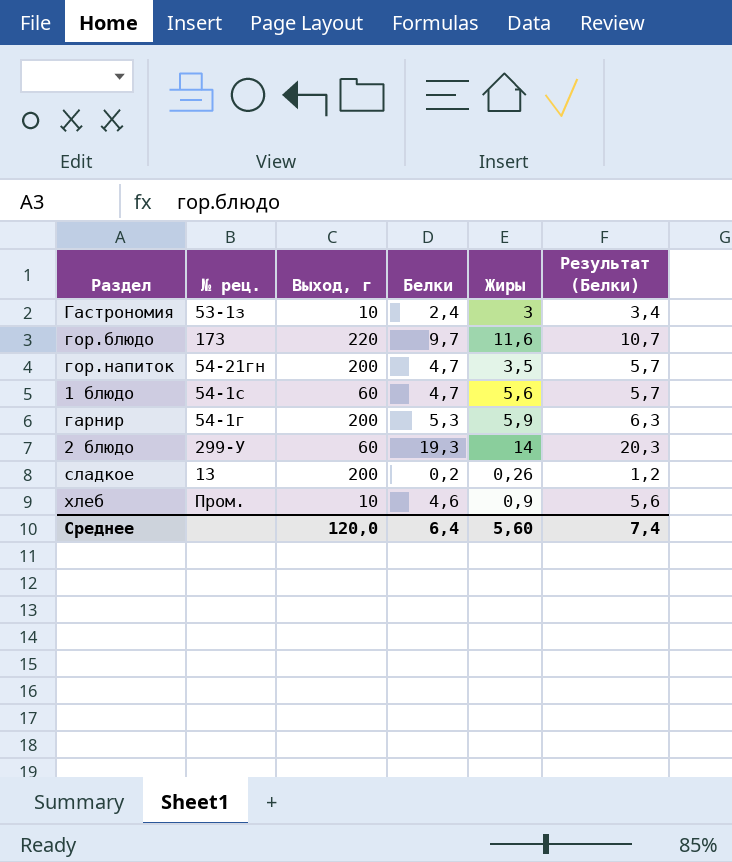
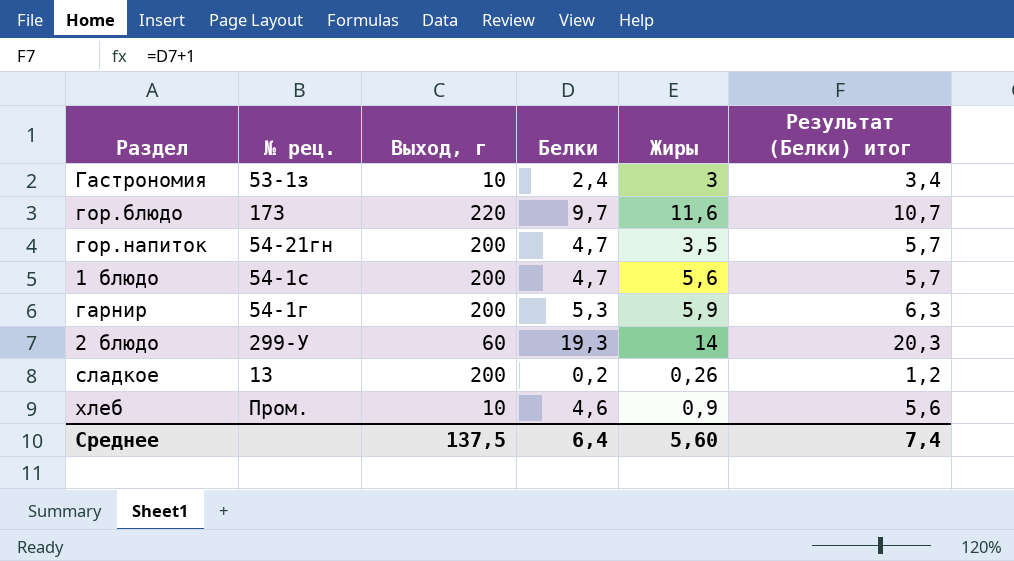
column name: Результат (Белки) -> Результат (Белки) итог
1 блюдо | Выход, г: 60 -> 200
Среднее | Выход, г: 120,0 -> 137,5

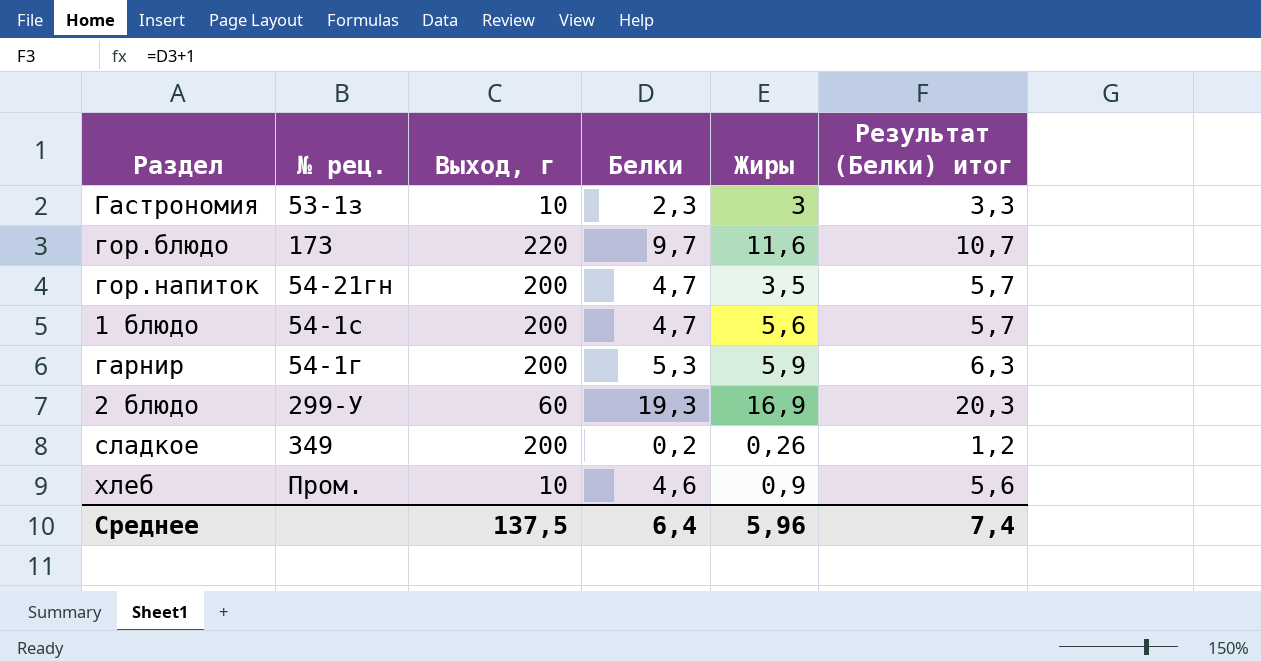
Гастрономия | Белки: 2,4 -> 2,3
Гастрономия | Результат (Белки) итог: 3,4 -> 3,3
2 блюдо | Жиры: 14 -> 16,9
сладкое | № рец.: 13 -> 349
Среднее | Жиры: 5,60 -> 5,96

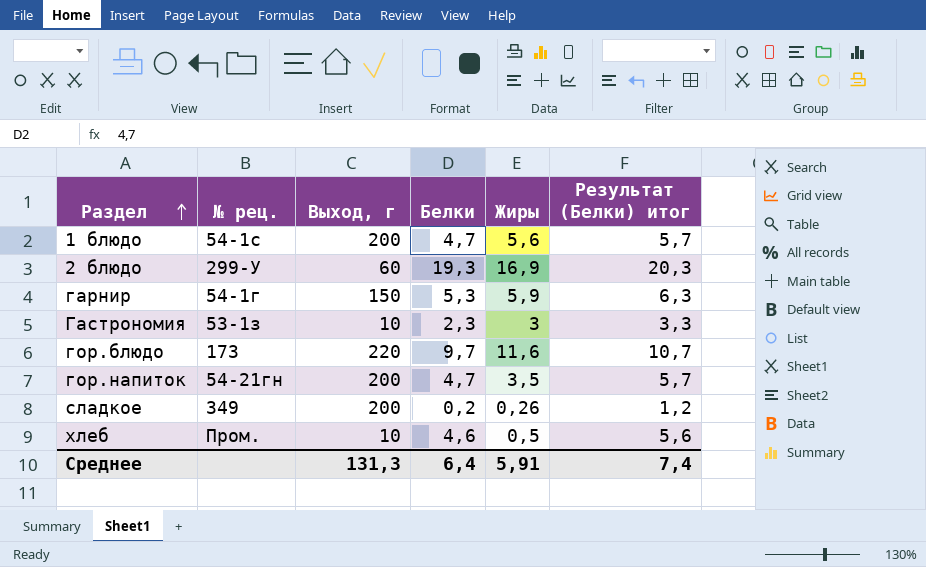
row order: none -> Раздел ascending
гарнир | Выход, г: 200 -> 150
хлеб | Жиры: 0,9 -> 0,5
Среднее | Выход, г: 137,5 -> 131,3
Среднее | Жиры: 5,96 -> 5,91

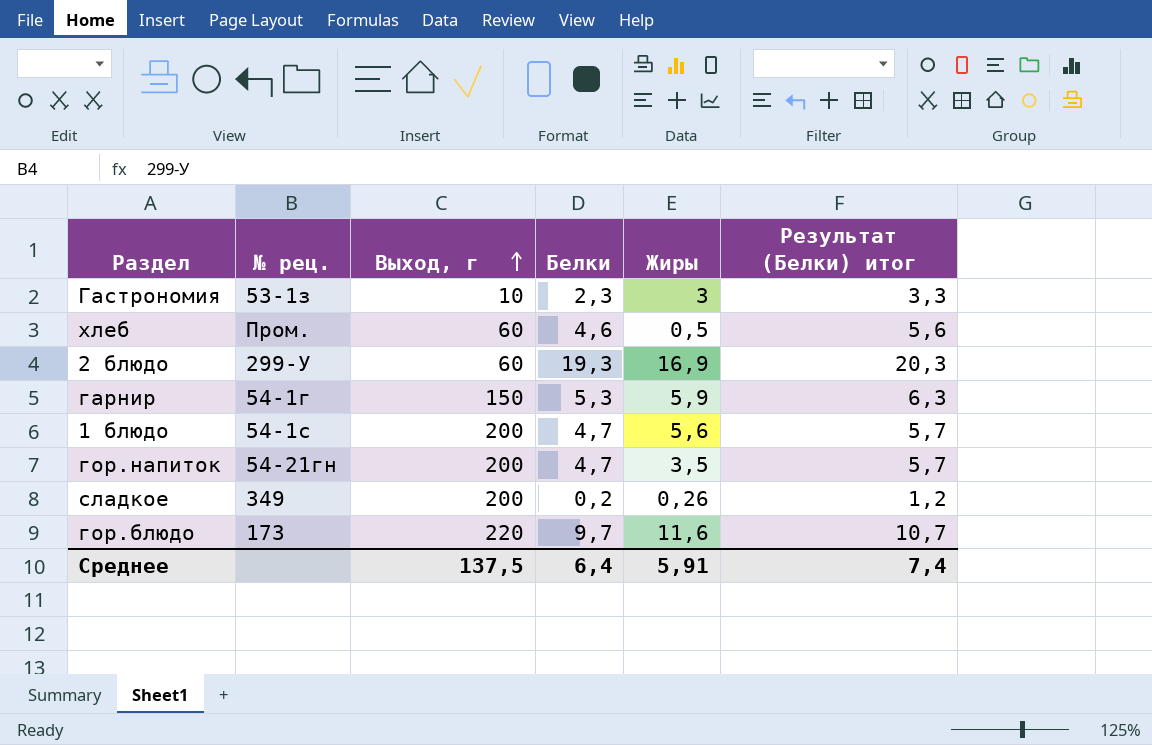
row order: Раздел ascending -> Выход, г ascending
хлеб | Выход, г: 10 -> 60
Среднее | Выход, г: 131,3 -> 137,5

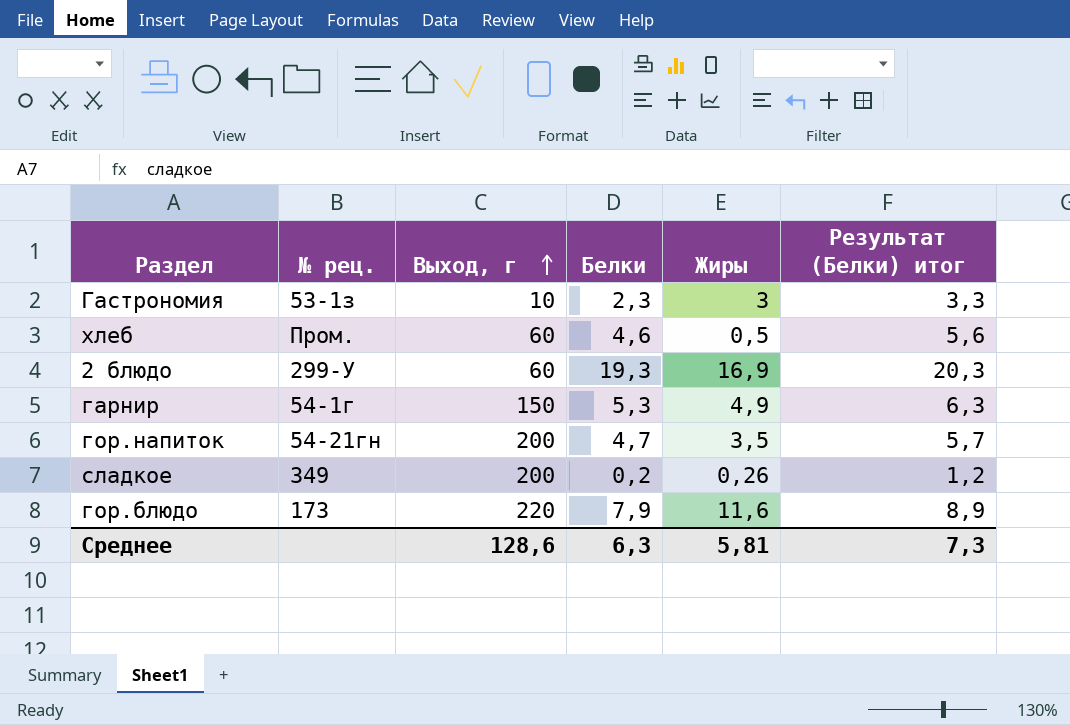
row 1 блюдо: 54-1с | 200 | 4,7 | 5,6 | 5,7 -> none
гарнир | Жиры: 5,9 -> 4,9
гор.блюдо | Белки: 9,7 -> 7,9
гор.блюдо | Результат (Белки) итог: 10,7 -> 8,9
Среднее | Выход, г: 137,5 -> 128,6
Среднее | Белки: 6,4 -> 6,3
Среднее | Жиры: 5,91 -> 5,81
Среднее | Результат (Белки) итог: 7,4 -> 7,3

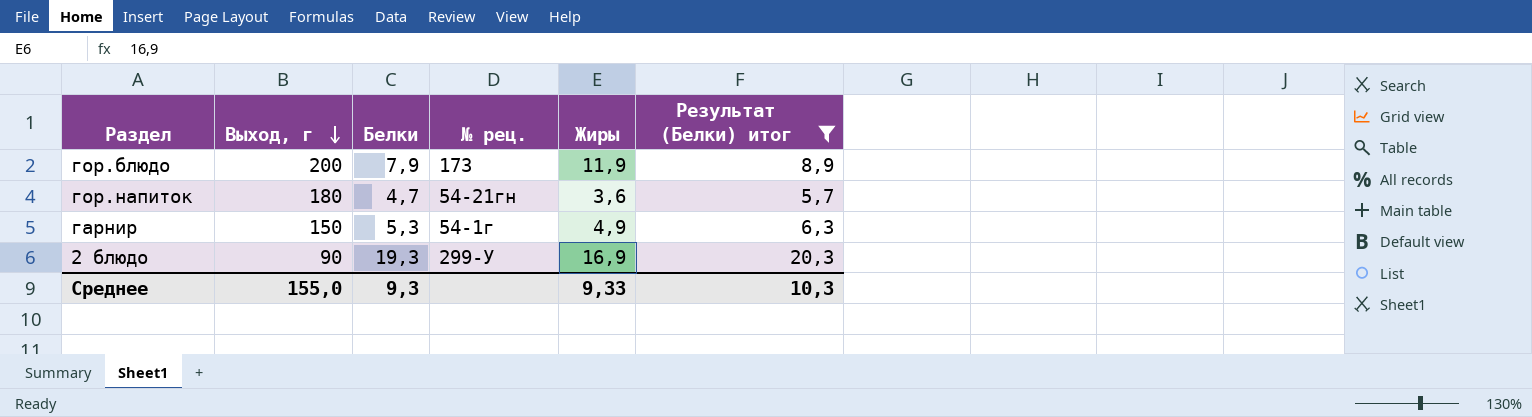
filter: none -> Результат (Белки) итог >= 5,7
row order: Выход, г ascending -> Выход, г descending
column № рец. | position: 2 -> 4
гор.блюдо | Выход, г: 220 -> 200
гор.блюдо | Жиры: 11,6 -> 11,9
гор.напиток | Выход, г: 200 -> 180
гор.напиток | Жиры: 3,5 -> 3,6
2 блюдо | Выход, г: 60 -> 90
Среднее | Выход, г: 128,6 -> 155,0
Среднее | Белки: 6,3 -> 9,3
Среднее | Жиры: 5,81 -> 9,33
Среднее | Результат (Белки) итог: 7,3 -> 10,3

